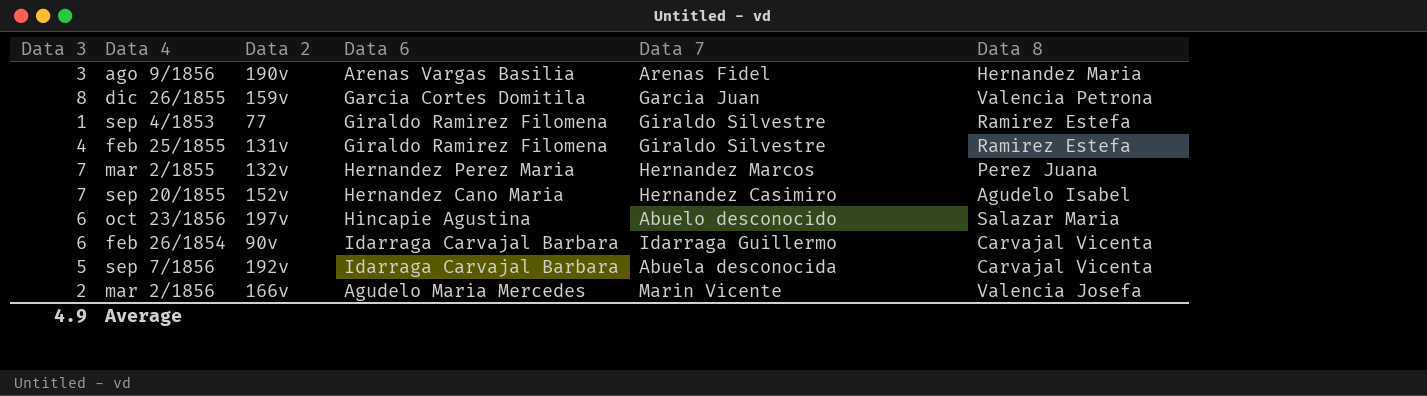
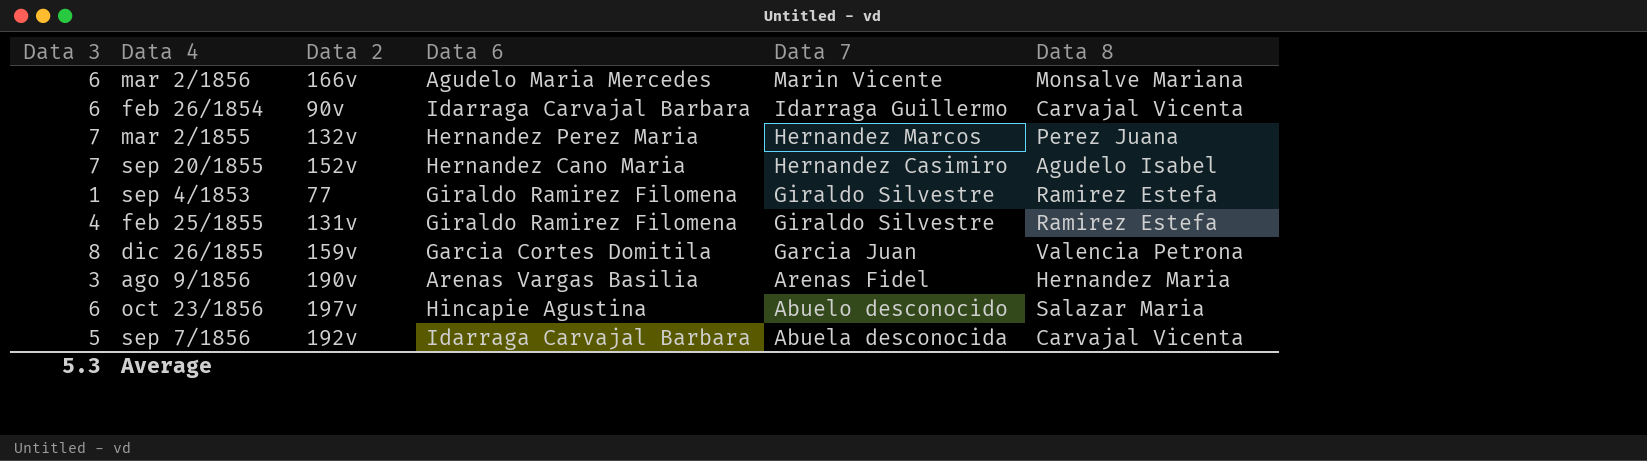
row order: none -> Data 7 descending
mar 2/1856 | Data 3: 2 -> 6
mar 2/1856 | Data 8: Valencia Josefa -> Monsalve Mariana
Average | Data 3: 4.9 -> 5.3

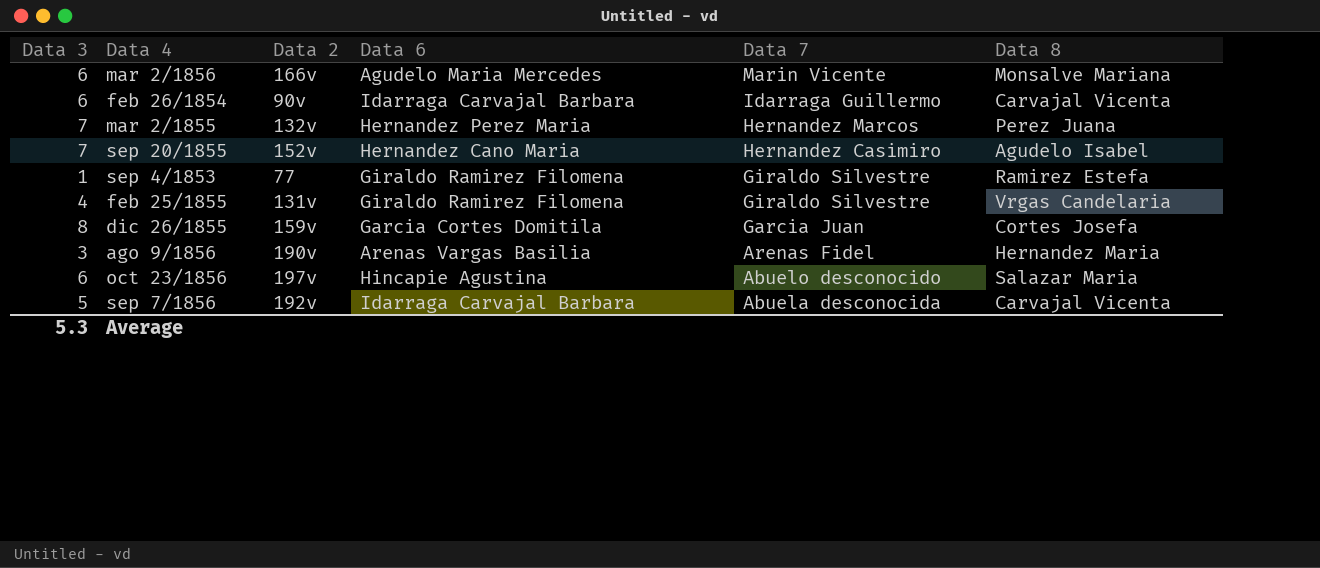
feb 25/1855 | Data 8: Ramirez Estefa -> Vrgas Candelaria
dic 26/1855 | Data 8: Valencia Petrona -> Cortes Josefa

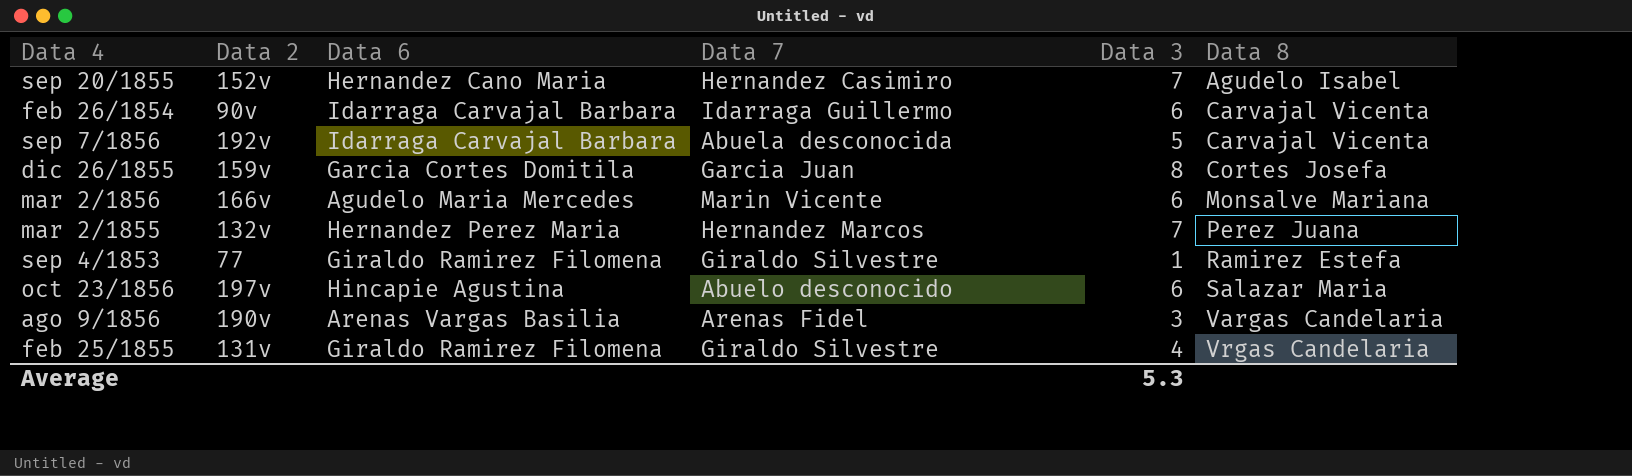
row order: Data 7 descending -> Data 8 ascending
column Data 3 | position: 1 -> 5
ago 9/1856 | Data 8: Hernandez Maria -> Vargas Candelaria

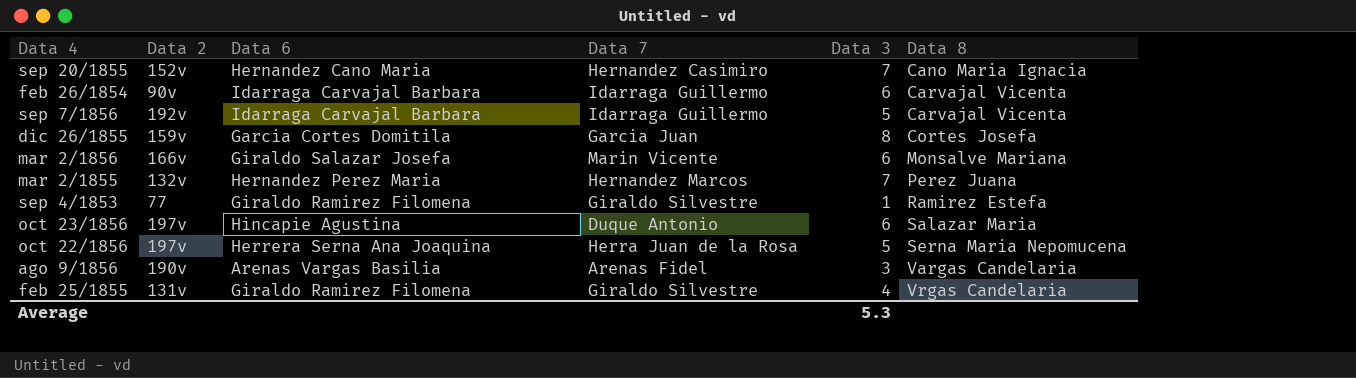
sep 20/1855 | Data 8: Agudelo Isabel -> Cano Maria Ignacia
sep 7/1856 | Data 7: Abuela desconocida -> Idarraga Guillermo
mar 2/1856 | Data 6: Agudelo Maria Mercedes -> Giraldo Salazar Josefa
oct 23/1856 | Data 7: Abuelo desconocido -> Duque Antonio
row oct 22/1856: none -> 197v | Herrera Serna Ana Joaquina | Herra Juan de la Rosa | 5 | Serna Maria Nepomucena

